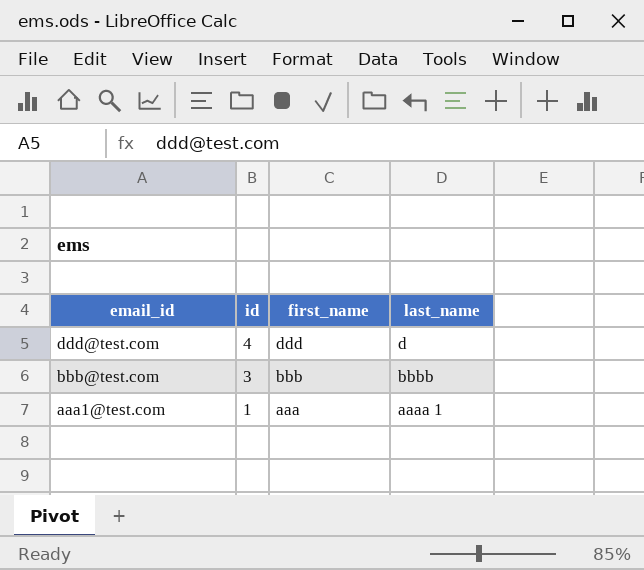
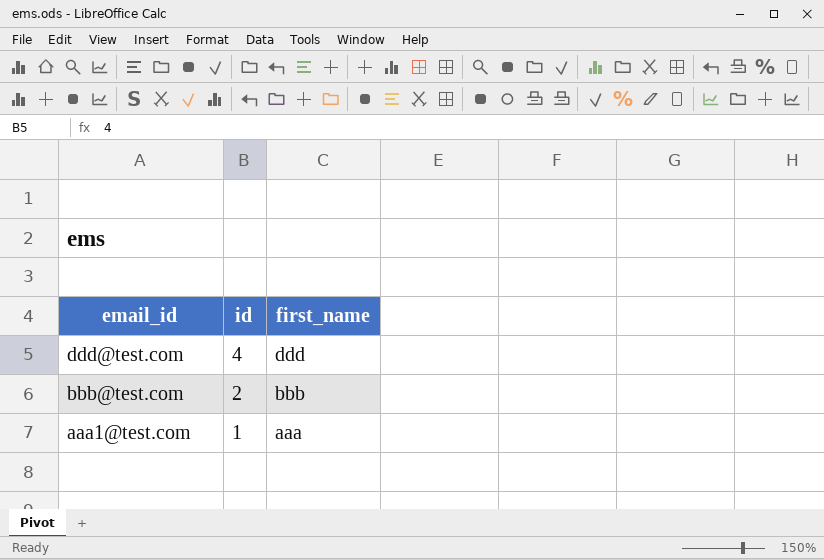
column last_name | position: 4 -> none
bbb@test.com | id: 3 -> 2

